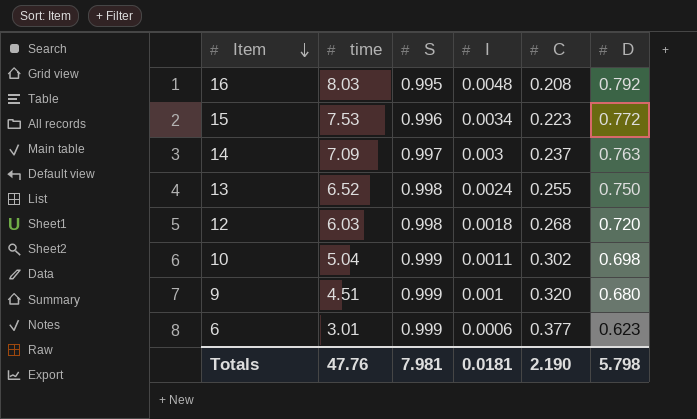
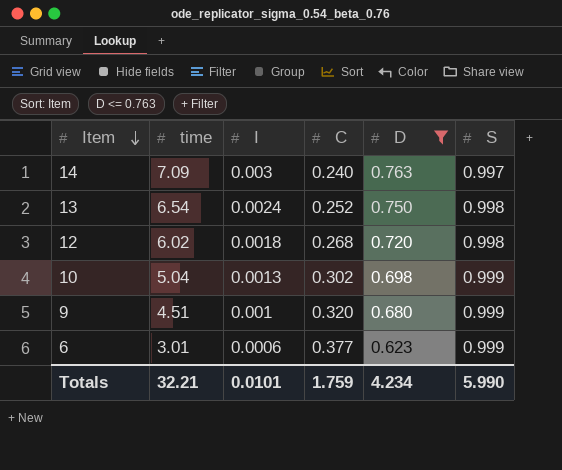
filter: none -> D <= 0.763
column S | position: 3 -> 6
14 | C: 0.237 -> 0.240
13 | time: 6.52 -> 6.54
13 | C: 0.255 -> 0.252
12 | time: 6.03 -> 6.02
10 | I: 0.0011 -> 0.0013
Totals | time: 47.76 -> 32.21
Totals | I: 0.0181 -> 0.0101
Totals | C: 2.190 -> 1.759
Totals | D: 5.798 -> 4.234
Totals | S: 7.981 -> 5.990

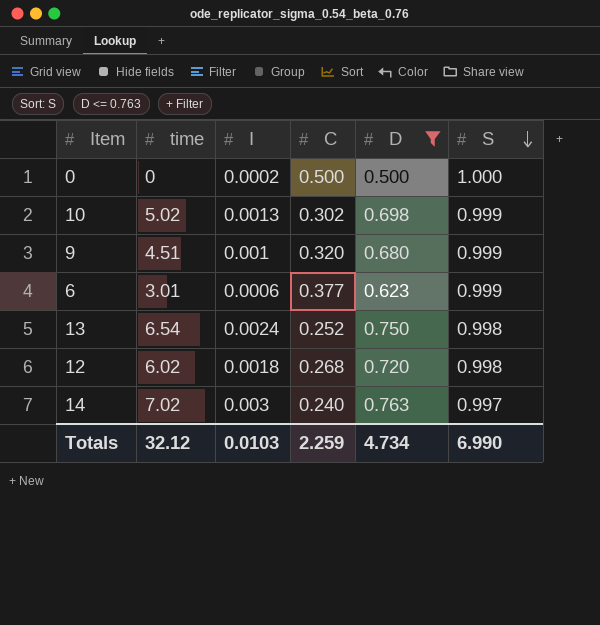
row order: Item descending -> S descending
row 0: none -> 0 | 0.0002 | 0.500 | 0.500 | 1.000
10 | time: 5.04 -> 5.02
14 | time: 7.09 -> 7.02
Totals | time: 32.21 -> 32.12
Totals | I: 0.0101 -> 0.0103
Totals | C: 1.759 -> 2.259
Totals | D: 4.234 -> 4.734
Totals | S: 5.990 -> 6.990

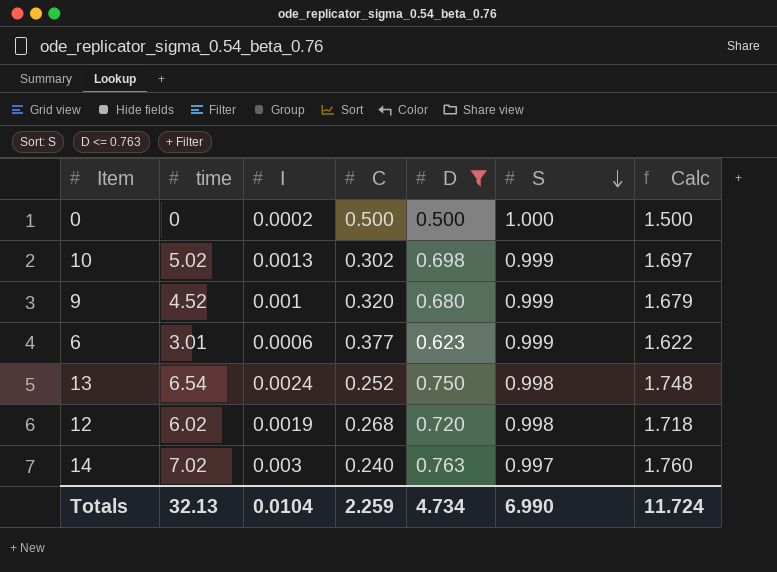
column Calc | formula: none -> [D] + [S]
9 | time: 4.51 -> 4.52
12 | I: 0.0018 -> 0.0019
Totals | time: 32.12 -> 32.13
Totals | I: 0.0103 -> 0.0104

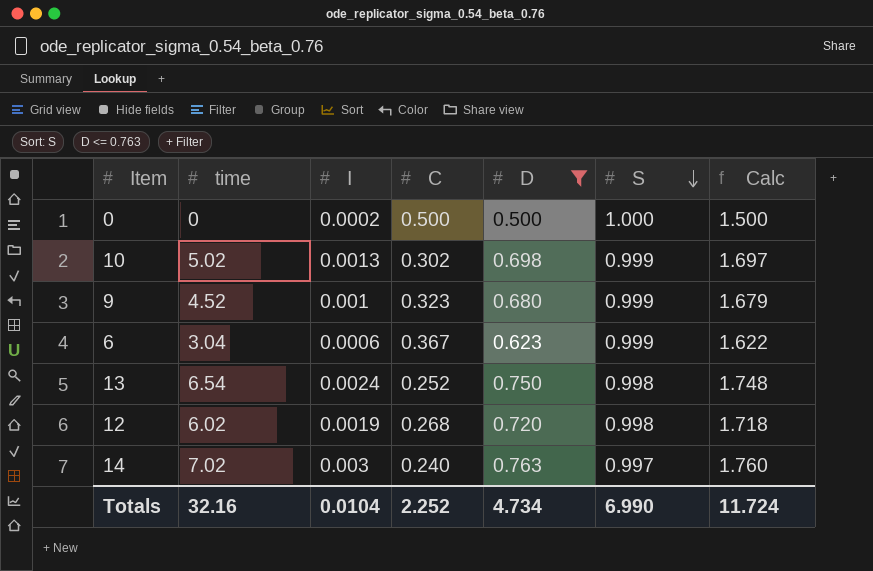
9 | C: 0.320 -> 0.323
6 | time: 3.01 -> 3.04
6 | C: 0.377 -> 0.367
Totals | time: 32.13 -> 32.16
Totals | C: 2.259 -> 2.252

